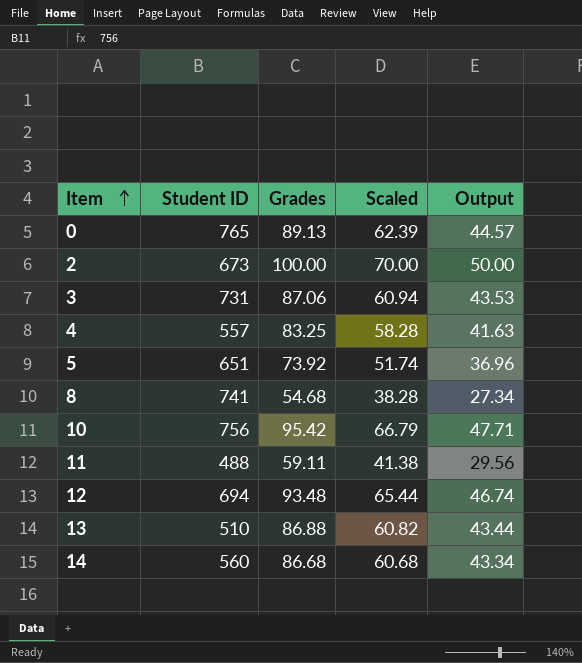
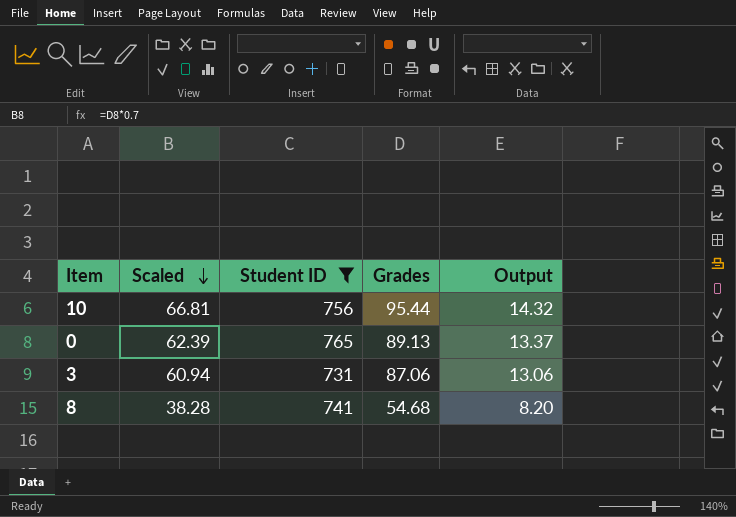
filter: none -> Student ID >= 731
row order: Item ascending -> Scaled descending
column Scaled | position: 4 -> 2
column Output | formula: [Grades] * 0.5 -> [Grades] * 0.15
10 | Scaled: 66.79 -> 66.81
10 | Grades: 95.42 -> 95.44

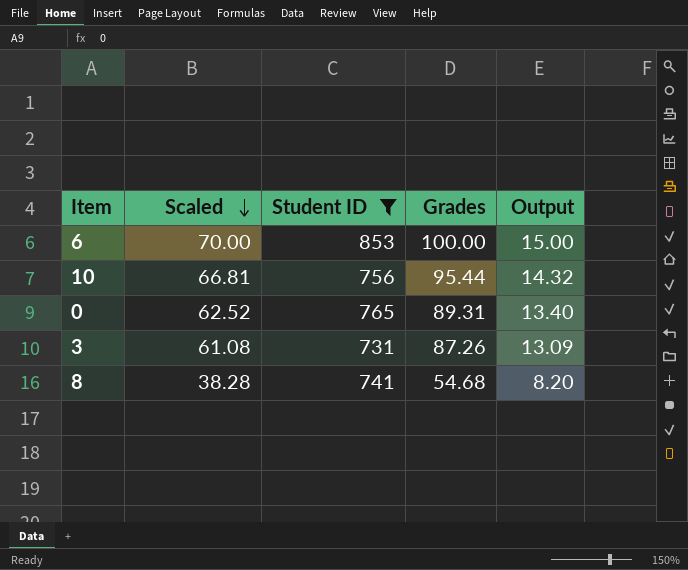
row 6: none -> 70.00 | 853 | 100.00 | 15.00
0 | Scaled: 62.39 -> 62.52
0 | Grades: 89.13 -> 89.31
0 | Output: 13.37 -> 13.40
3 | Scaled: 60.94 -> 61.08
3 | Grades: 87.06 -> 87.26
3 | Output: 13.06 -> 13.09

